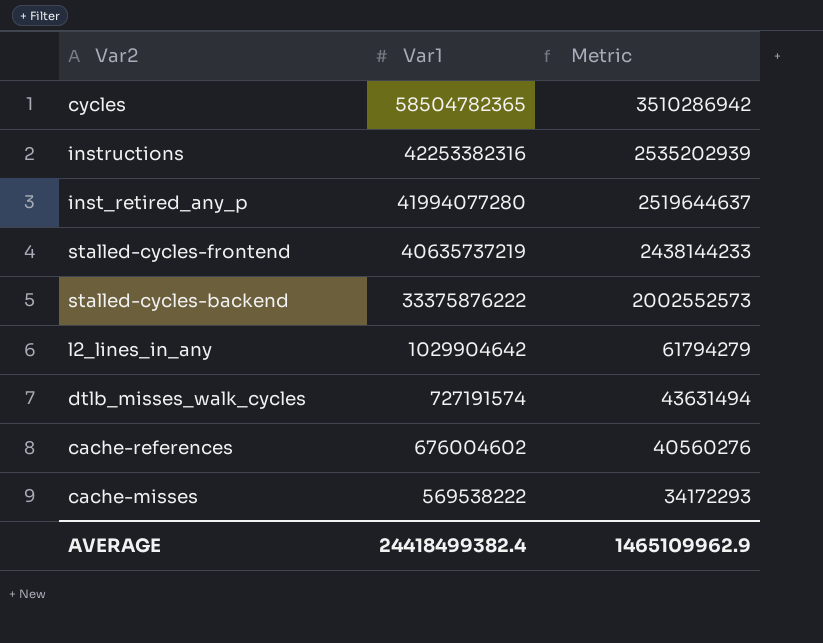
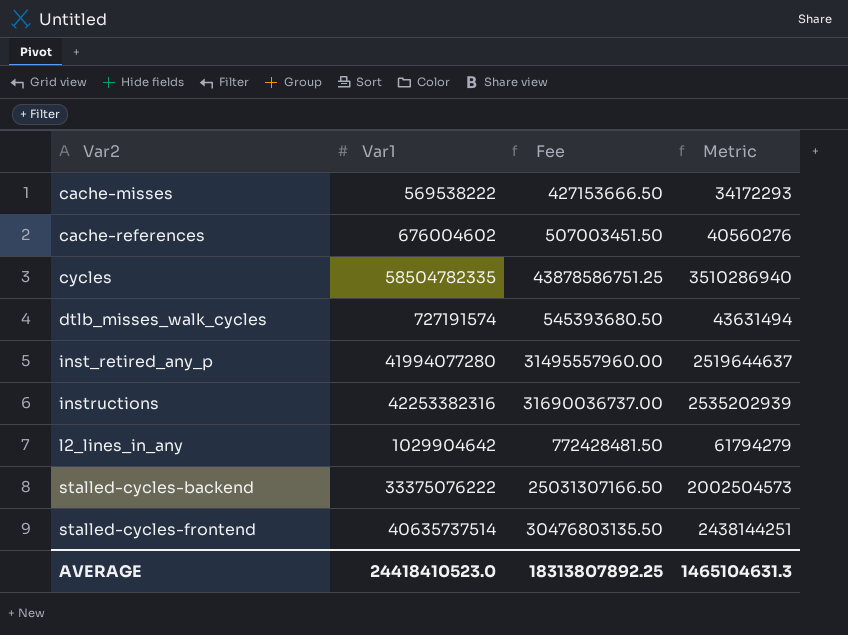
row order: Var1 descending -> Var2 ascending
column Fee | formula: none -> [Var1] * 0.75
cycles | Var1: 58504782365 -> 58504782335
cycles | Metric: 3510286942 -> 3510286940
stalled-cycles-backend | Var1: 33375876222 -> 33375076222
stalled-cycles-backend | Metric: 2002552573 -> 2002504573
stalled-cycles-frontend | Var1: 40635737219 -> 40635737514
stalled-cycles-frontend | Metric: 2438144233 -> 2438144251
AVERAGE | Var1: 24418499382.4 -> 24418410523.0
AVERAGE | Metric: 1465109962.9 -> 1465104631.3

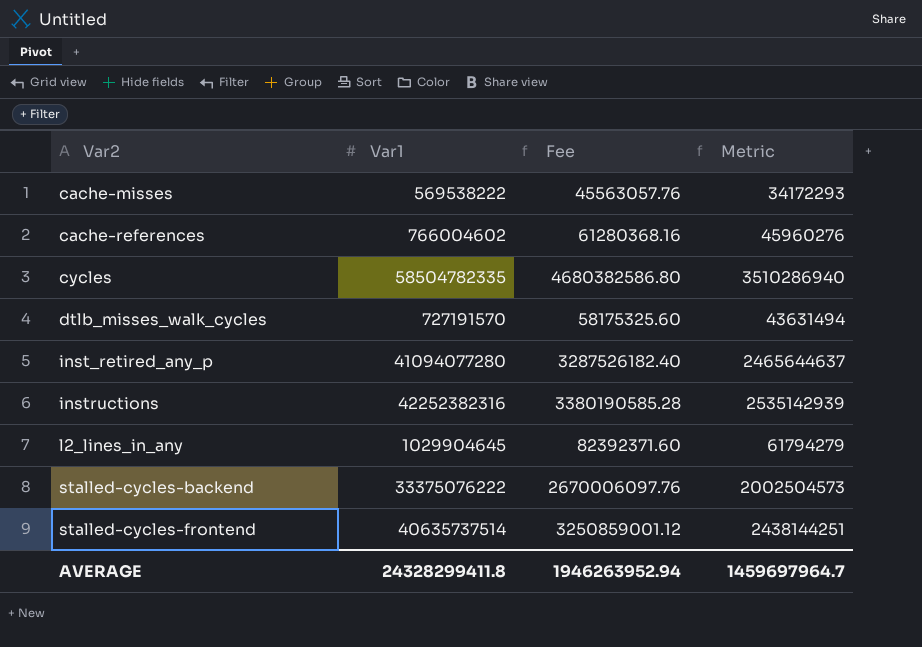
column Fee | formula: [Var1] * 0.75 -> [Var1] * 0.08
cache-references | Var1: 676004602 -> 766004602
cache-references | Metric: 40560276 -> 45960276
dtlb_misses_walk_cycles | Var1: 727191574 -> 727191570
inst_retired_any_p | Var1: 41994077280 -> 41094077280
inst_retired_any_p | Metric: 2519644637 -> 2465644637
instructions | Var1: 42253382316 -> 42252382316
instructions | Metric: 2535202939 -> 2535142939
l2_lines_in_any | Var1: 1029904642 -> 1029904645
AVERAGE | Var1: 24418410523.0 -> 24328299411.8
AVERAGE | Fee: 18313807892.25 -> 1946263952.94
AVERAGE | Metric: 1465104631.3 -> 1459697964.7

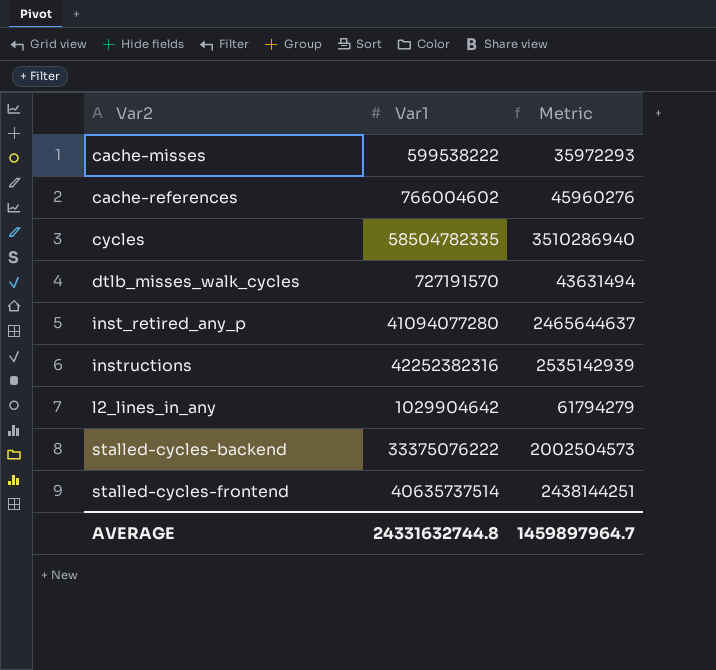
column Fee | formula: [Var1] * 0.08 -> none
cache-misses | Var1: 569538222 -> 599538222
cache-misses | Metric: 34172293 -> 35972293
l2_lines_in_any | Var1: 1029904645 -> 1029904642
AVERAGE | Var1: 24328299411.8 -> 24331632744.8
AVERAGE | Metric: 1459697964.7 -> 1459897964.7

